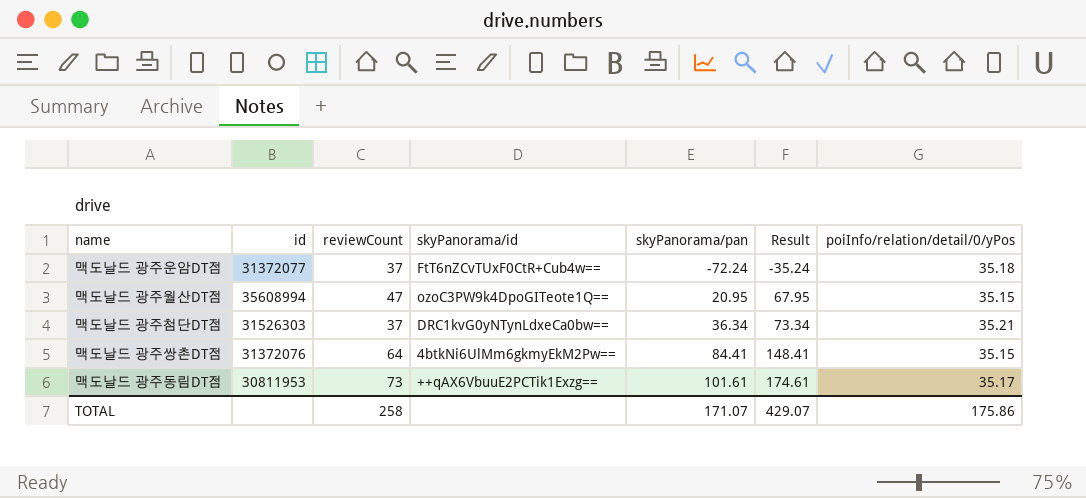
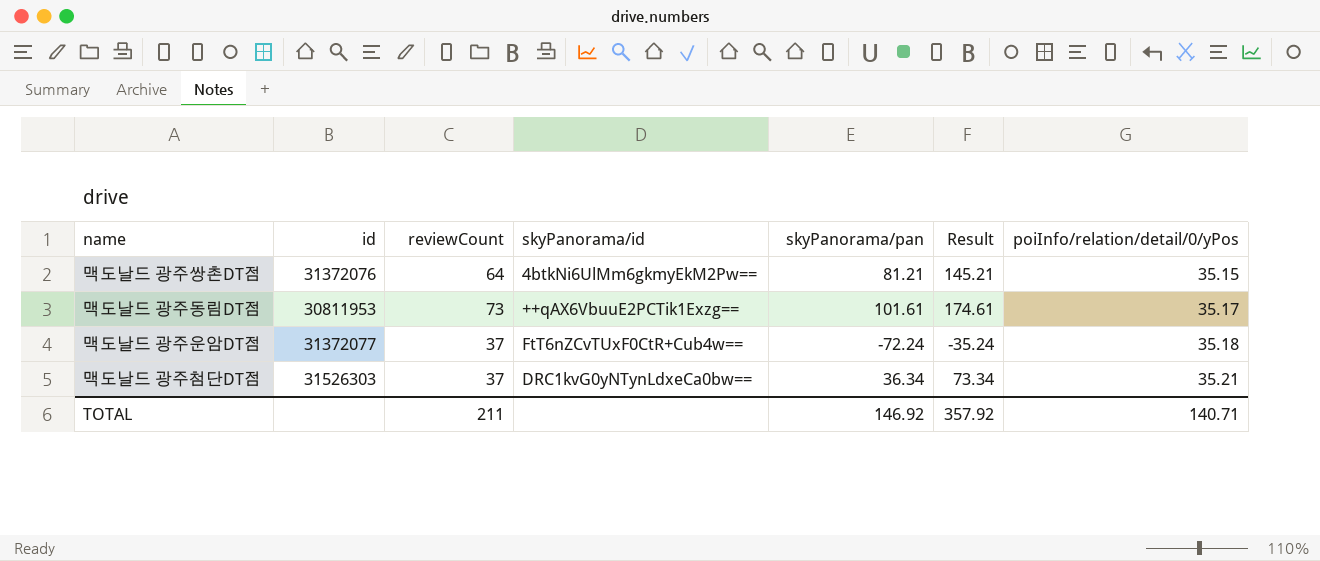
row order: skyPanorama/pan ascending -> poiInfo/relation/detail/0/yPos ascending
row 맥도날드 광주월산DT점: 35608994 | 47 | ozoC3PW9k4DpoGITeote1Q== | 20.95 | 67.95 | 35.15 -> none
맥도날드 광주쌍촌DT점 | skyPanorama/pan: 84.41 -> 81.21
맥도날드 광주쌍촌DT점 | Result: 148.41 -> 145.21
TOTAL | reviewCount: 258 -> 211
TOTAL | skyPanorama/pan: 171.07 -> 146.92
TOTAL | Result: 429.07 -> 357.92
TOTAL | poiInfo/relation/detail/0/yPos: 175.86 -> 140.71

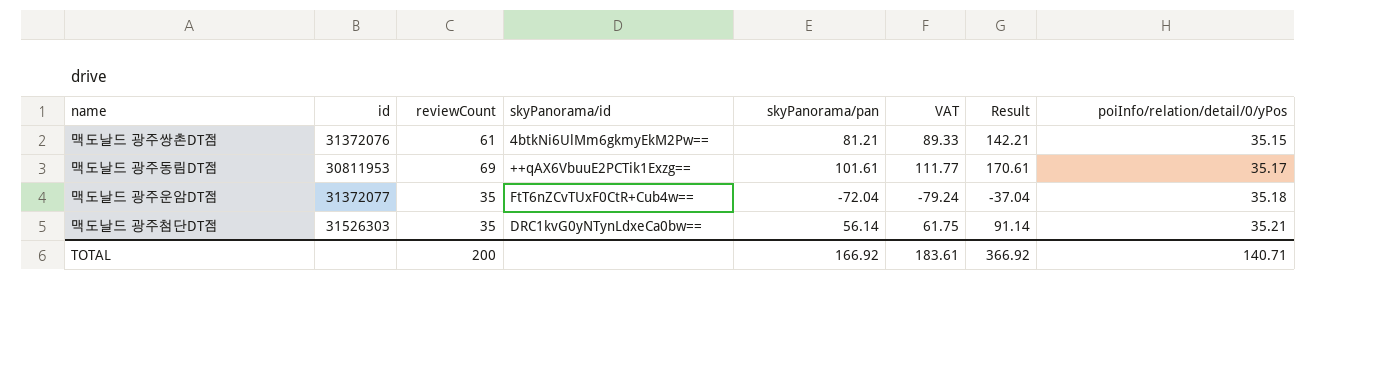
column VAT | formula: none -> [skyPanorama/pan] * 1.1
맥도날드 광주쌍촌DT점 | reviewCount: 64 -> 61
맥도날드 광주쌍촌DT점 | Result: 145.21 -> 142.21
맥도날드 광주동림DT점 | reviewCount: 73 -> 69
맥도날드 광주동림DT점 | Result: 174.61 -> 170.61
맥도날드 광주운암DT점 | reviewCount: 37 -> 35
맥도날드 광주운암DT점 | skyPanorama/pan: -72.24 -> -72.04
맥도날드 광주운암DT점 | Result: -35.24 -> -37.04
맥도날드 광주첨단DT점 | reviewCount: 37 -> 35
맥도날드 광주첨단DT점 | skyPanorama/pan: 36.34 -> 56.14
맥도날드 광주첨단DT점 | Result: 73.34 -> 91.14
TOTAL | reviewCount: 211 -> 200
TOTAL | skyPanorama/pan: 146.92 -> 166.92
TOTAL | Result: 357.92 -> 366.92

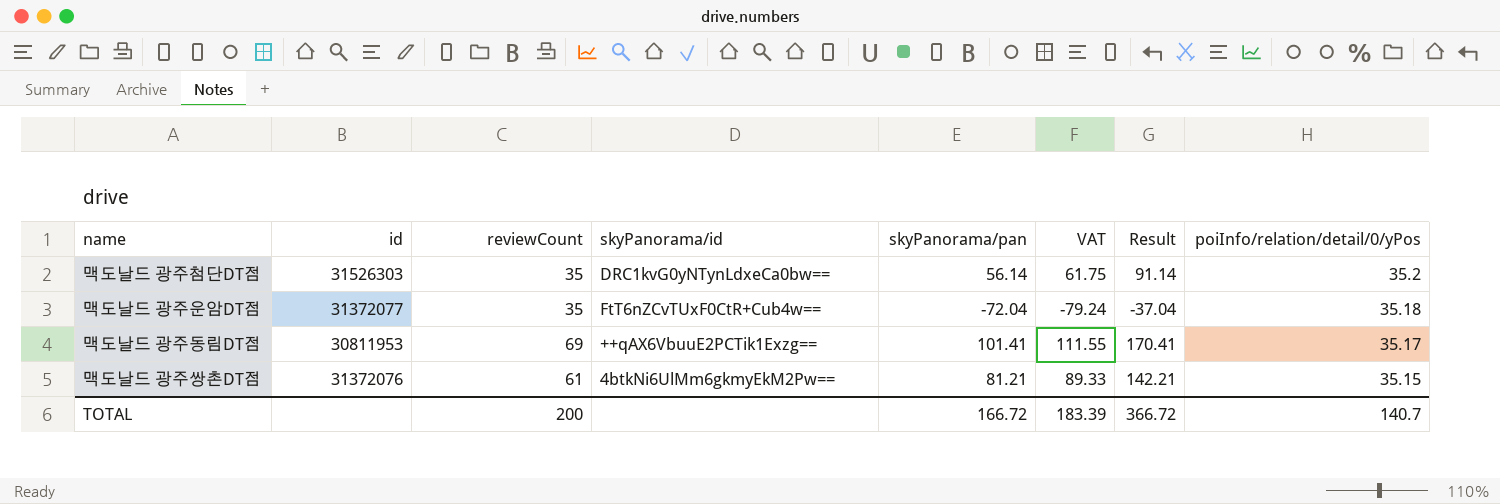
row order: poiInfo/relation/detail/0/yPos ascending -> poiInfo/relation/detail/0/yPos descending
맥도날드 광주첨단DT점 | poiInfo/relation/detail/0/yPos: 35.21 -> 35.2
맥도날드 광주동림DT점 | skyPanorama/pan: 101.61 -> 101.41
맥도날드 광주동림DT점 | VAT: 111.77 -> 111.55
맥도날드 광주동림DT점 | Result: 170.61 -> 170.41
TOTAL | skyPanorama/pan: 166.92 -> 166.72
TOTAL | VAT: 183.61 -> 183.39
TOTAL | Result: 366.92 -> 366.72
TOTAL | poiInfo/relation/detail/0/yPos: 140.71 -> 140.7

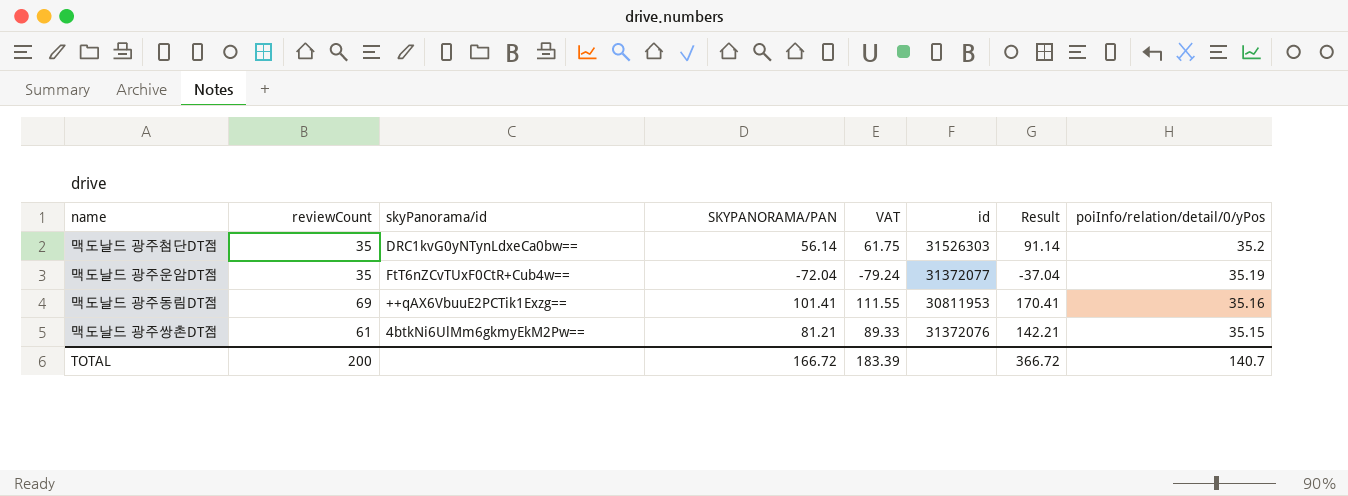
column name: skyPanorama/pan -> SKYPANORAMA/PAN
column id | position: 2 -> 6
맥도날드 광주운암DT점 | poiInfo/relation/detail/0/yPos: 35.18 -> 35.19
맥도날드 광주동림DT점 | poiInfo/relation/detail/0/yPos: 35.17 -> 35.16

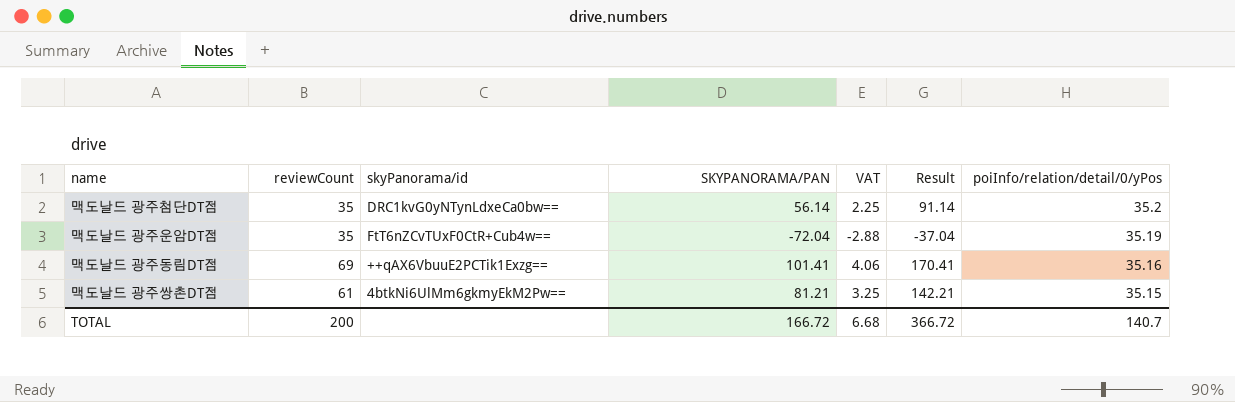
column id | position: 6 -> none
column VAT | formula: [SKYPANORAMA/PAN] * 1.1 -> [SKYPANORAMA/PAN] * 0.04
TOTAL | VAT: 183.39 -> 6.68

